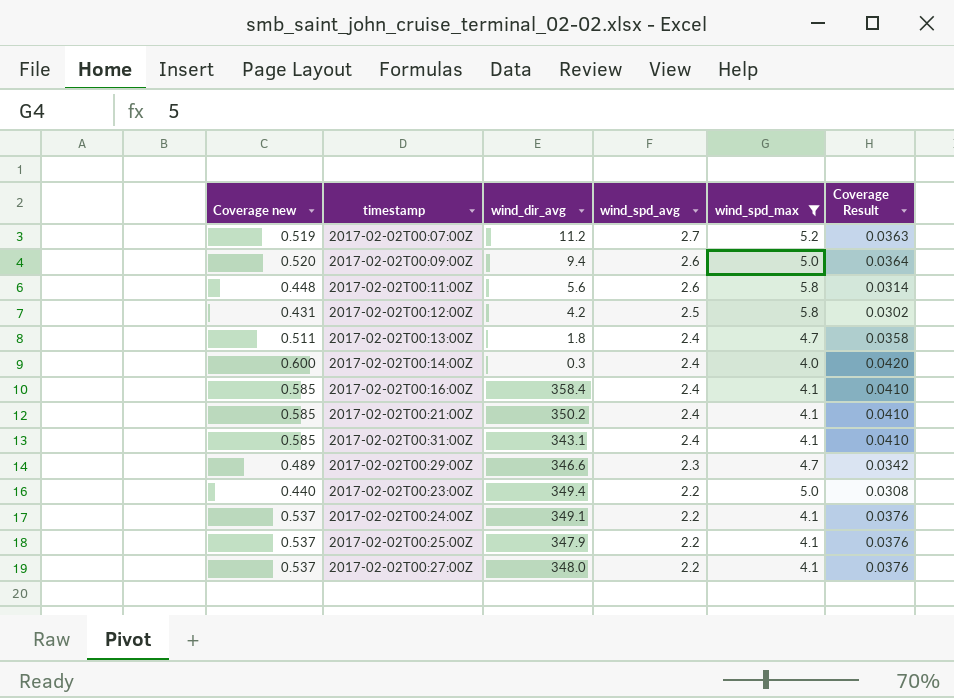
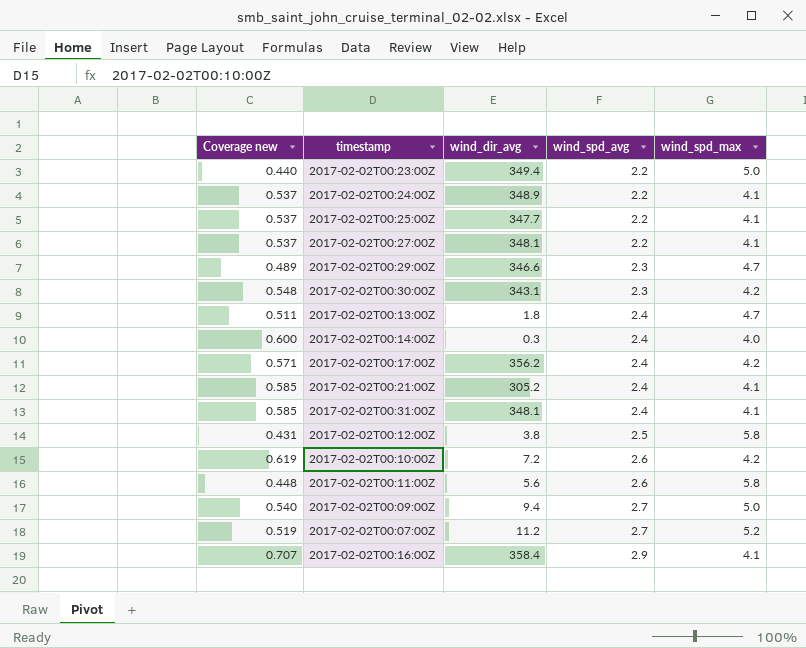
filter: wind_spd_max != 4.2 -> none
row order: wind_spd_avg descending -> wind_spd_avg ascending
column Coverage Result | formula: [Coverage new] * 0.07 -> none
2017-02-02T00:24:00Z | wind_dir_avg: 349.1 -> 348.9
2017-02-02T00:25:00Z | wind_dir_avg: 347.9 -> 347.7
2017-02-02T00:27:00Z | wind_dir_avg: 348.0 -> 348.1
2017-02-02T00:21:00Z | wind_dir_avg: 350.2 -> 305.2
2017-02-02T00:31:00Z | wind_dir_avg: 343.1 -> 348.1
2017-02-02T00:12:00Z | wind_dir_avg: 4.2 -> 3.8
2017-02-02T00:09:00Z | Coverage new: 0.520 -> 0.540
2017-02-02T00:09:00Z | wind_spd_avg: 2.6 -> 2.7
2017-02-02T00:16:00Z | Coverage new: 0.585 -> 0.707
2017-02-02T00:16:00Z | wind_spd_avg: 2.4 -> 2.9

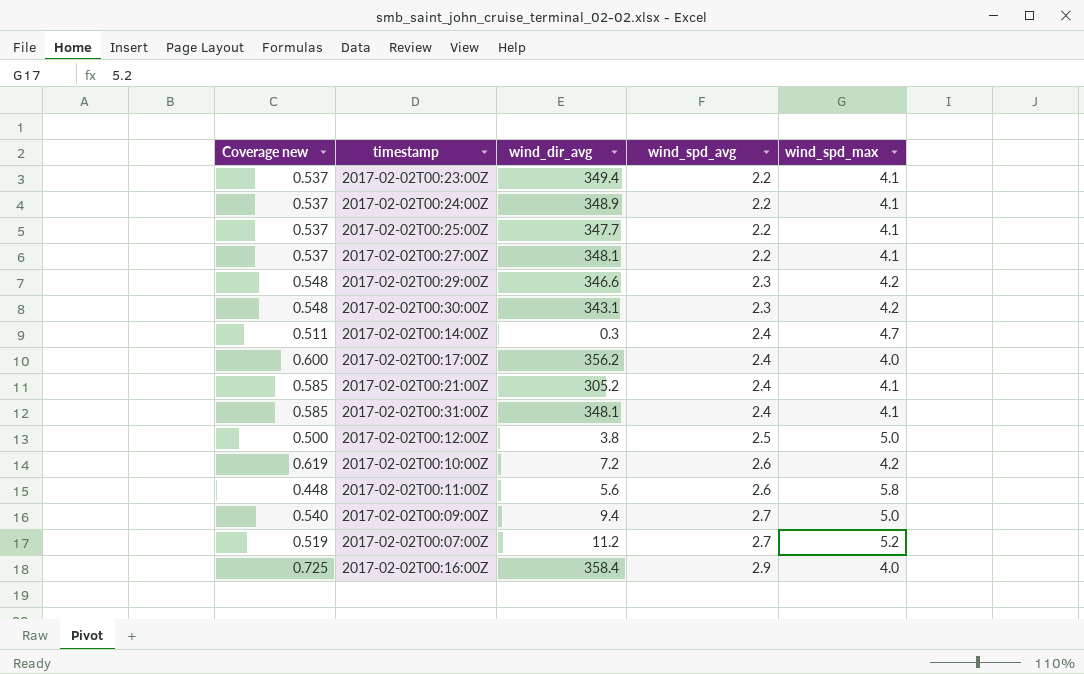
row 2017-02-02T00:13:00Z: 0.511 | 1.8 | 2.4 | 4.7 -> none
2017-02-02T00:23:00Z | Coverage new: 0.440 -> 0.537
2017-02-02T00:23:00Z | wind_spd_max: 5.0 -> 4.1
2017-02-02T00:29:00Z | Coverage new: 0.489 -> 0.548
2017-02-02T00:29:00Z | wind_spd_max: 4.7 -> 4.2
2017-02-02T00:14:00Z | Coverage new: 0.600 -> 0.511
2017-02-02T00:14:00Z | wind_spd_max: 4.0 -> 4.7
2017-02-02T00:17:00Z | Coverage new: 0.571 -> 0.600
2017-02-02T00:17:00Z | wind_spd_max: 4.2 -> 4.0
2017-02-02T00:12:00Z | Coverage new: 0.431 -> 0.500
2017-02-02T00:12:00Z | wind_spd_max: 5.8 -> 5.0
2017-02-02T00:16:00Z | Coverage new: 0.707 -> 0.725
2017-02-02T00:16:00Z | wind_spd_max: 4.1 -> 4.0

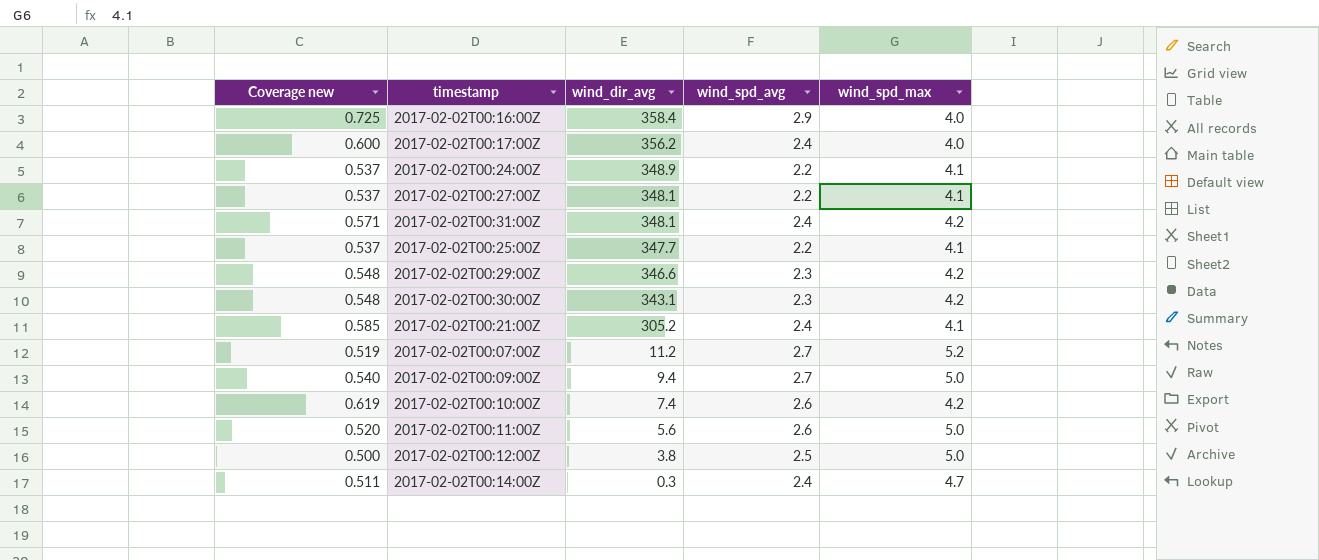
row order: wind_spd_avg ascending -> wind_dir_avg descending
row 2017-02-02T00:23:00Z: 0.537 | 349.4 | 2.2 | 4.1 -> none
2017-02-02T00:31:00Z | Coverage new: 0.585 -> 0.571
2017-02-02T00:31:00Z | wind_spd_max: 4.1 -> 4.2
2017-02-02T00:10:00Z | wind_dir_avg: 7.2 -> 7.4
2017-02-02T00:11:00Z | Coverage new: 0.448 -> 0.520
2017-02-02T00:11:00Z | wind_spd_max: 5.8 -> 5.0

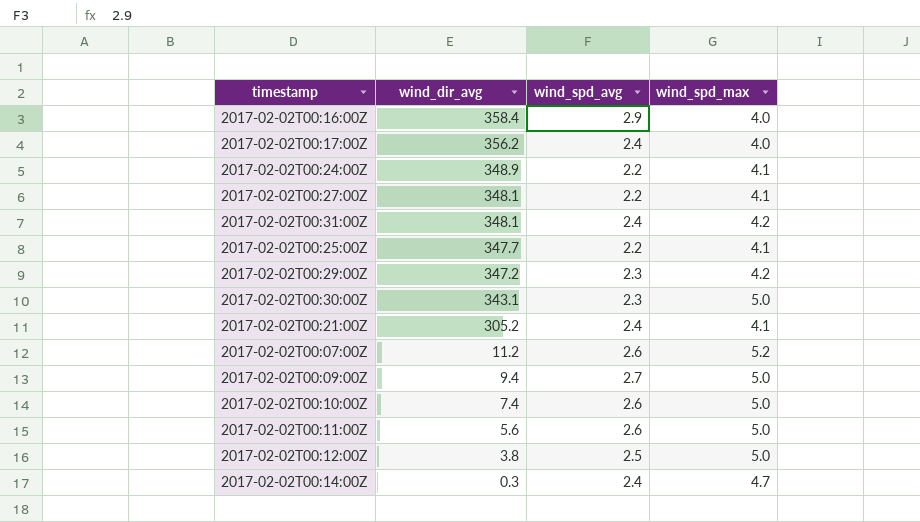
column Coverage new | formula: [wind_spd_avg] / [wind_spd_max] -> none
2017-02-02T00:29:00Z | wind_dir_avg: 346.6 -> 347.2
2017-02-02T00:30:00Z | wind_spd_max: 4.2 -> 5.0
2017-02-02T00:07:00Z | wind_spd_avg: 2.7 -> 2.6
2017-02-02T00:10:00Z | wind_spd_max: 4.2 -> 5.0

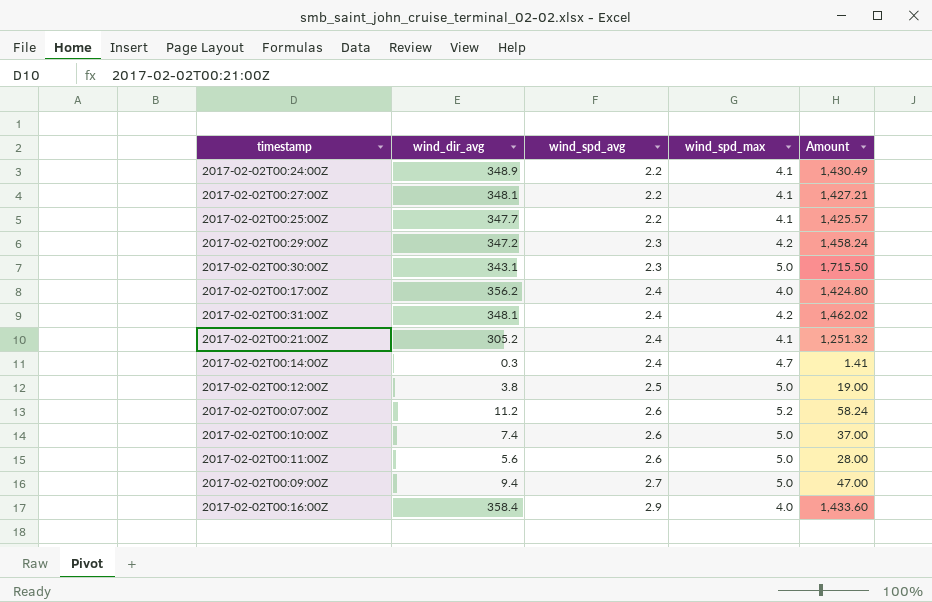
row order: wind_dir_avg descending -> wind_spd_avg ascending
column Amount | formula: none -> [wind_dir_avg] * [wind_spd_max]

